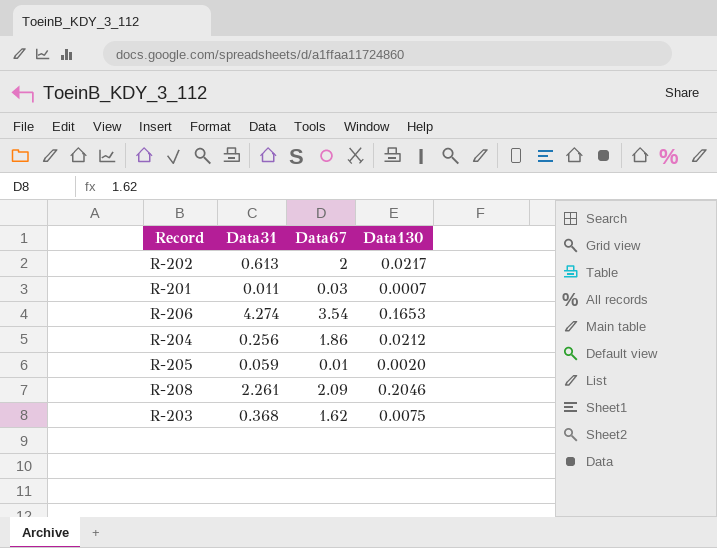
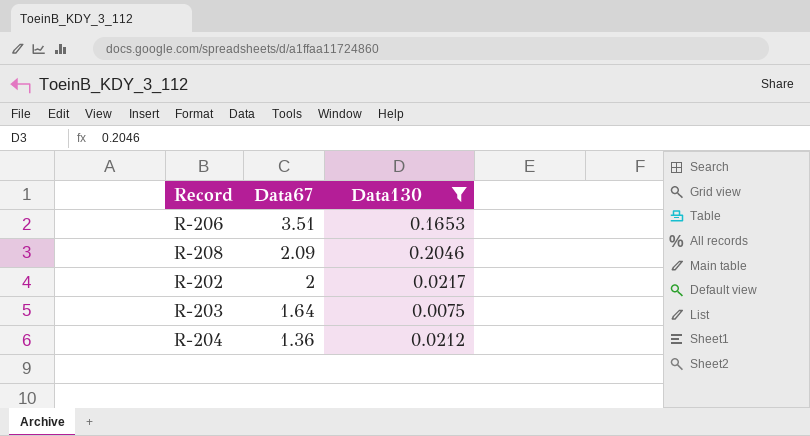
filter: none -> Data130 >= 0.0075
row order: none -> Data67 descending
column Data31 | position: 2 -> none
R-206 | Data67: 3.54 -> 3.51
R-203 | Data67: 1.62 -> 1.64
R-204 | Data67: 1.86 -> 1.36

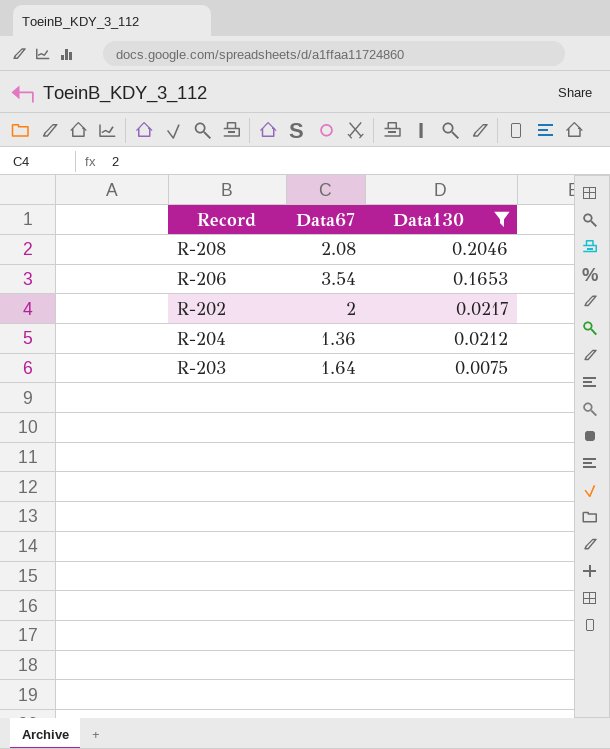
row order: Data67 descending -> Data130 descending
R-208 | Data67: 2.09 -> 2.08
R-206 | Data67: 3.51 -> 3.54

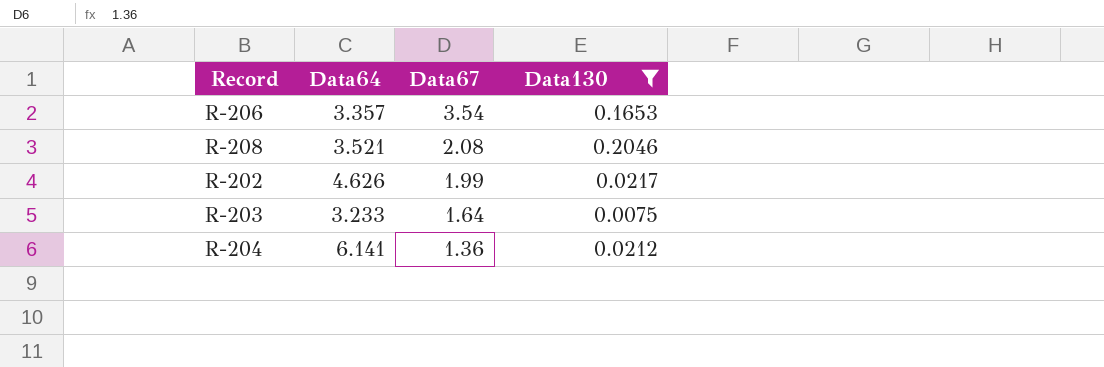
row order: Data130 descending -> Data67 descending
column Data64 | position: none -> 2
R-202 | Data67: 2 -> 1.99

